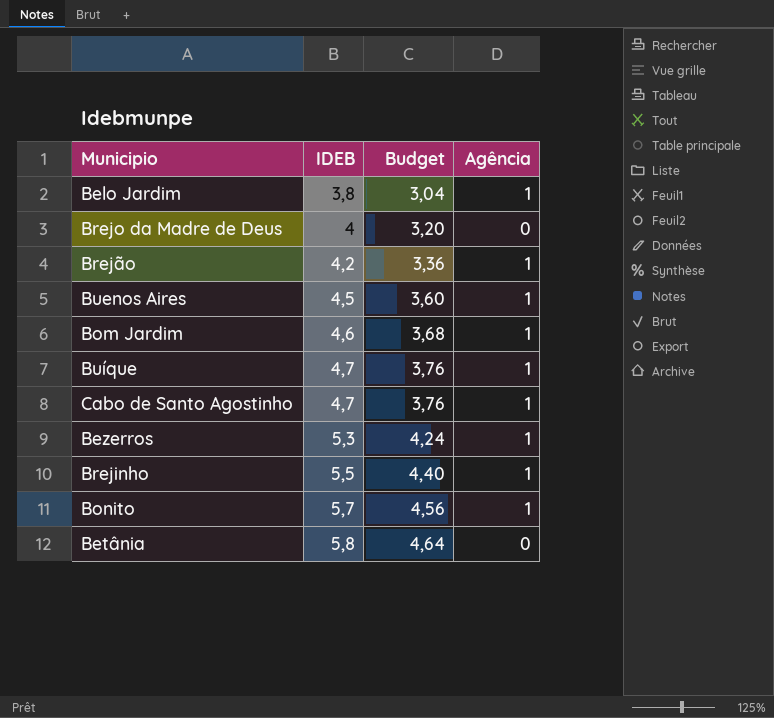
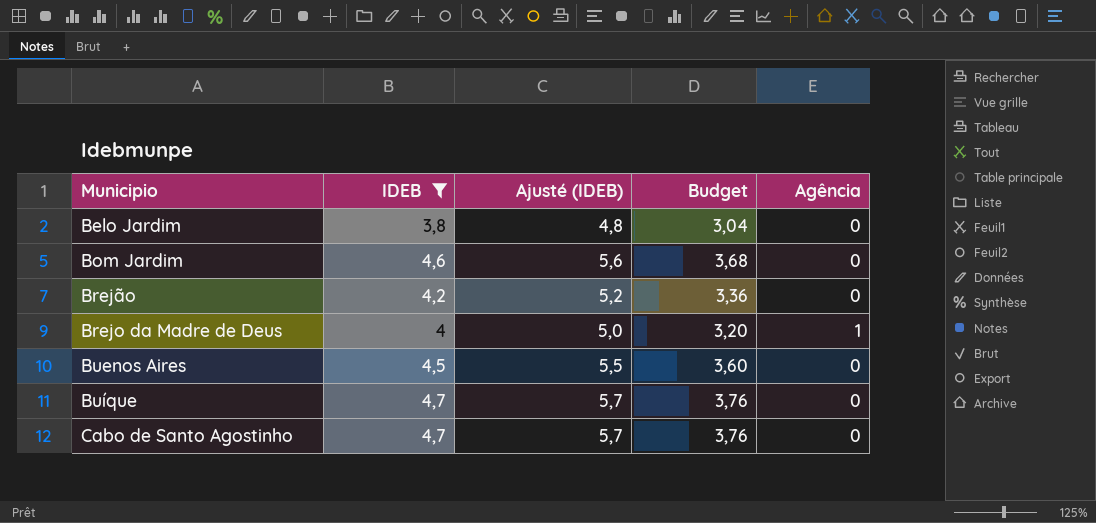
filter: none -> IDEB <= 4,7
row order: IDEB ascending -> Municipio ascending
column Ajusté (IDEB) | formula: none -> [IDEB] + 1
Belo Jardim | Agência: 1 -> 0
Bom Jardim | Agência: 1 -> 0
Brejão | Agência: 1 -> 0
Brejo da Madre de Deus | Agência: 0 -> 1
Buenos Aires | Agência: 1 -> 0
Buíque | Agência: 1 -> 0
Cabo de Santo Agostinho | Agência: 1 -> 0

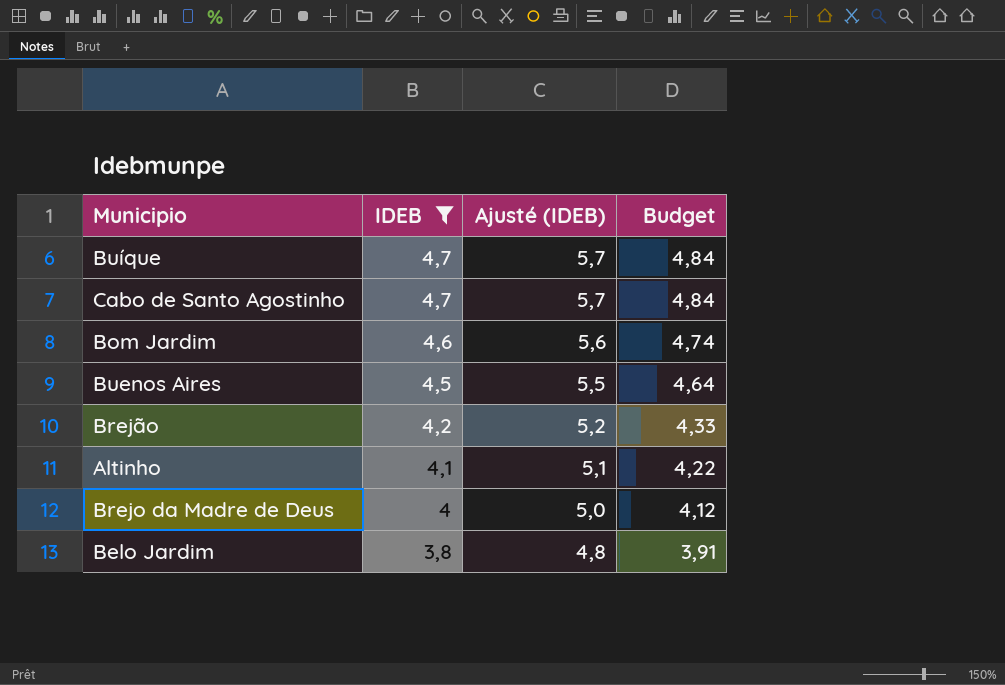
row order: Municipio ascending -> IDEB descending
column Agência | position: 5 -> none
column Budget | formula: [IDEB] * 0,8 -> [IDEB] * 1,03
row Altinho: none -> 4,1 | 5,1 | 4,22

